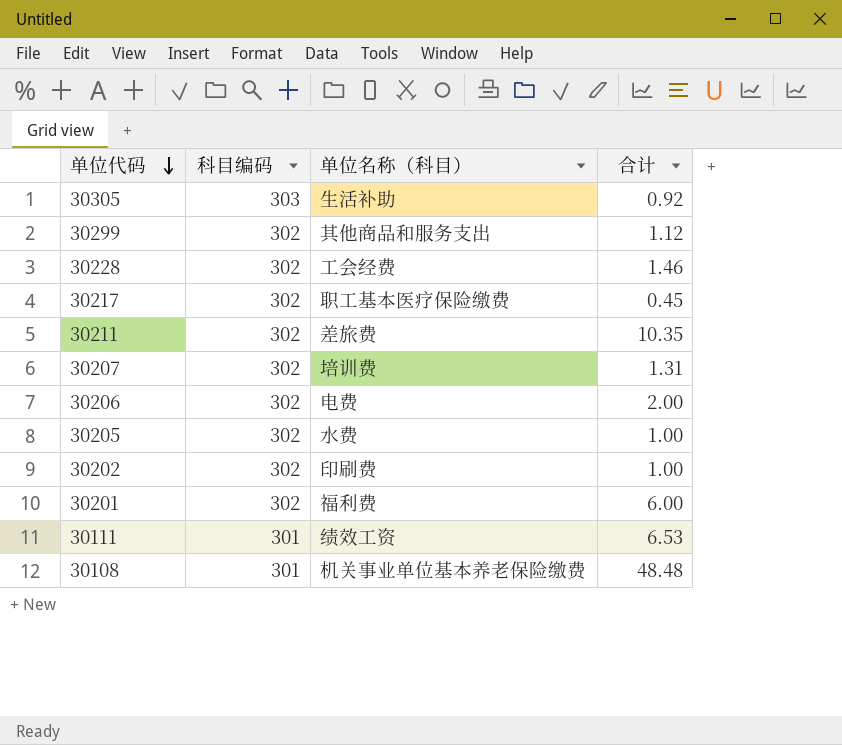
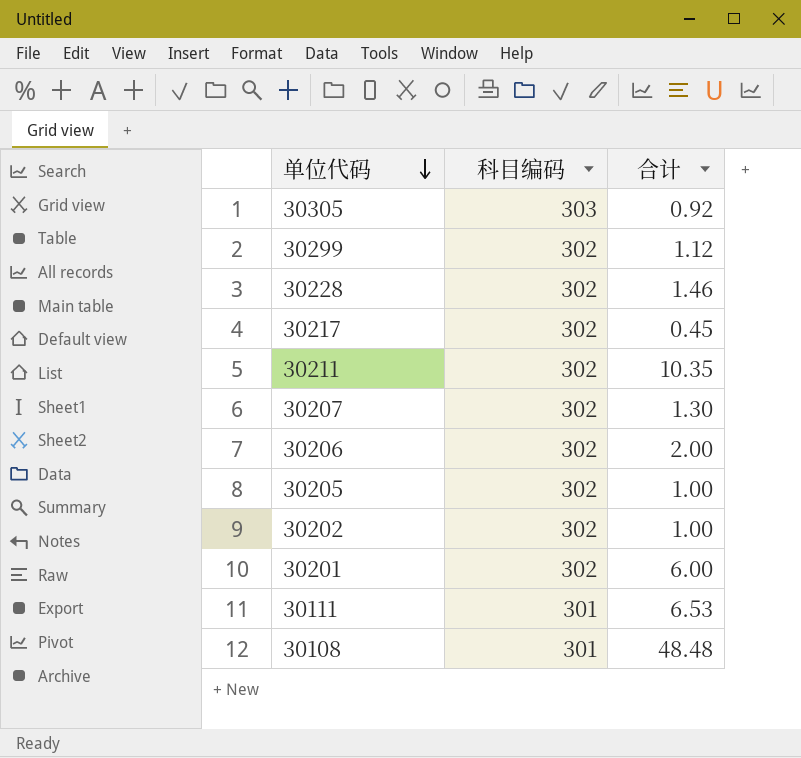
column 单位名称（科目） | position: 3 -> none
30207 | 合计: 1.31 -> 1.30

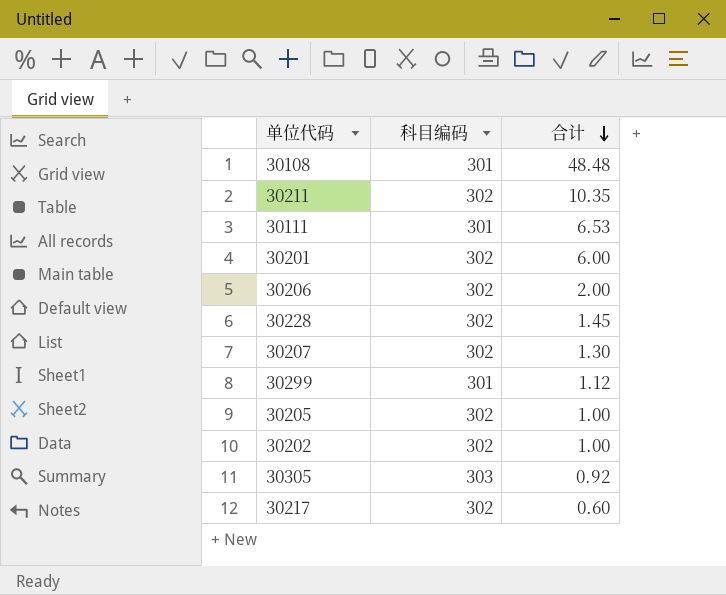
row order: 单位代码 descending -> 合计 descending
30228 | 合计: 1.46 -> 1.45
30299 | 科目编码: 302 -> 301
30217 | 合计: 0.45 -> 0.60

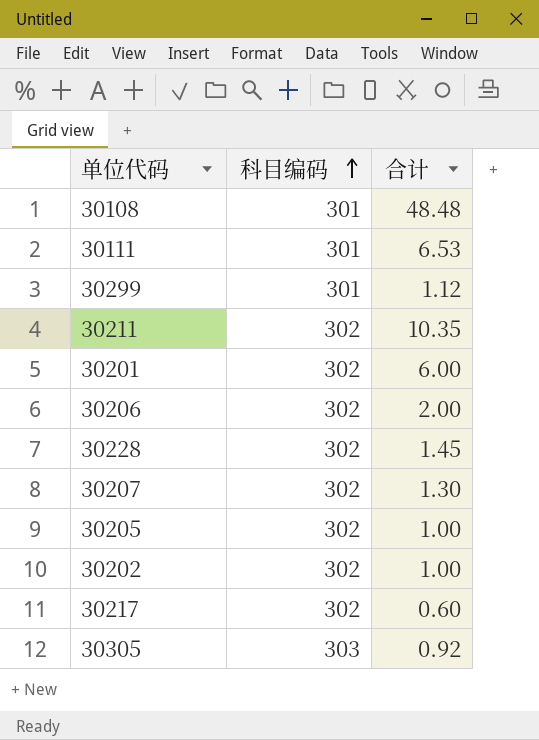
row order: 合计 descending -> 科目编码 ascending

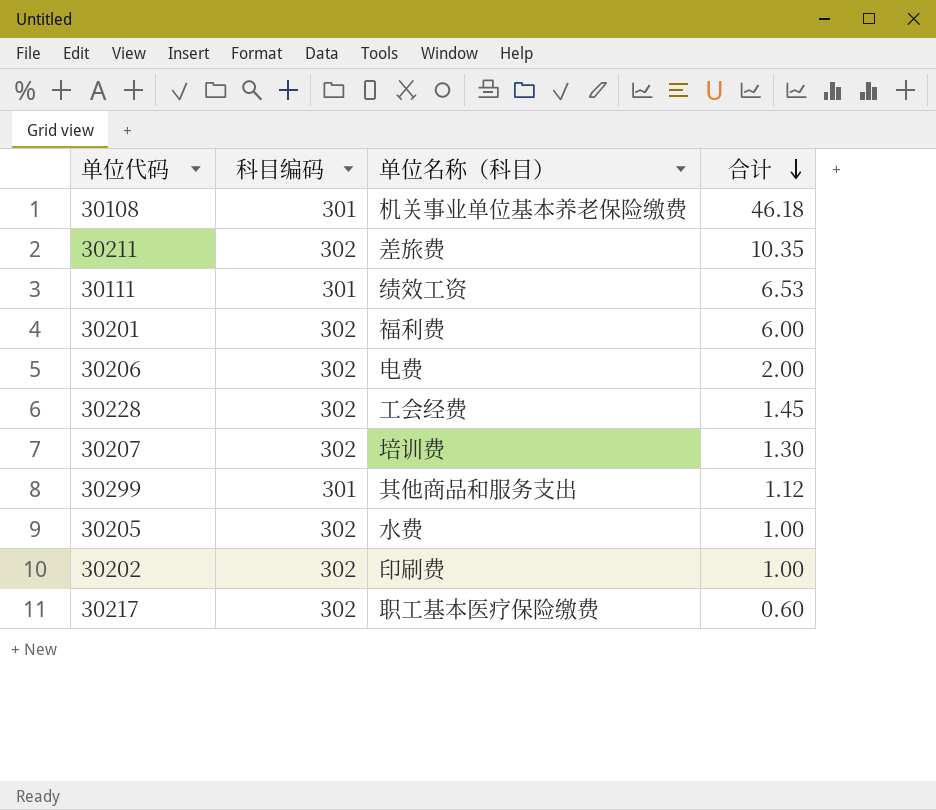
row order: 科目编码 ascending -> 合计 descending
column 单位名称（科目） | position: none -> 3
row 30305: 303 | 0.92 -> none
30108 | 合计: 48.48 -> 46.18

